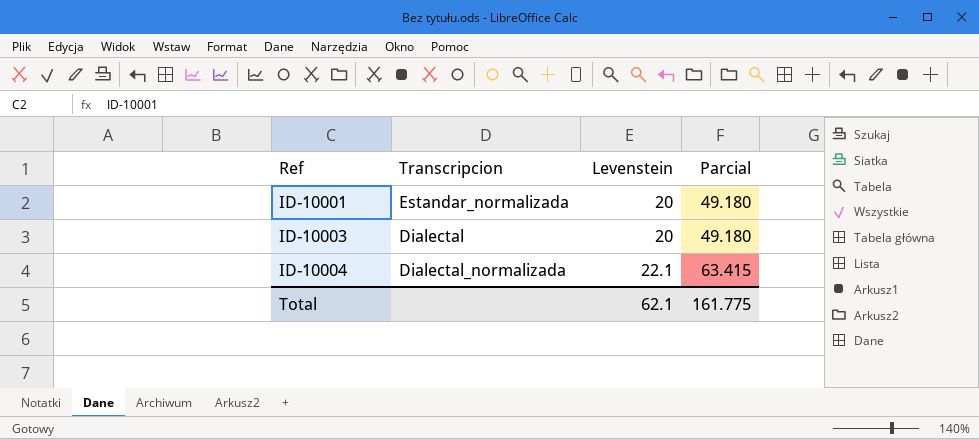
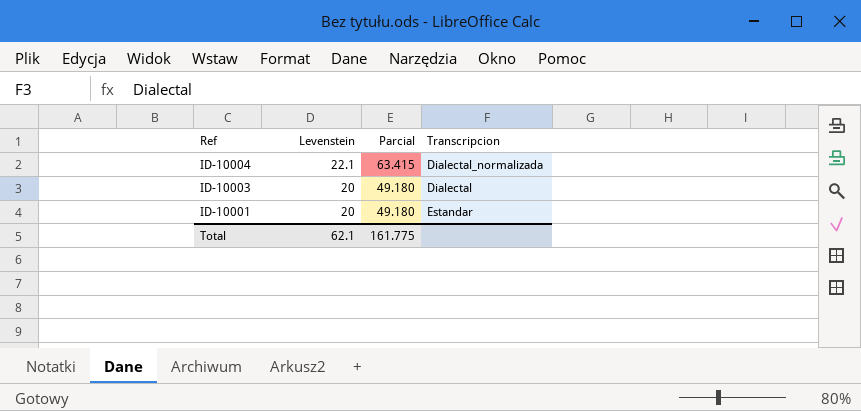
row order: Ref ascending -> Ref descending
column Transcripcion | position: 2 -> 4
ID-10001 | Transcripcion: Estandar_normalizada -> Estandar

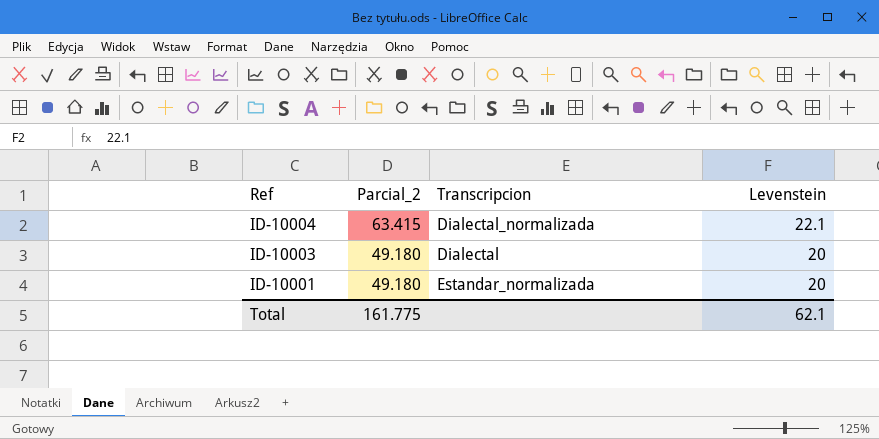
column name: Parcial -> Parcial_2
column Levenstein | position: 2 -> 4
ID-10001 | Transcripcion: Estandar -> Estandar_normalizada

